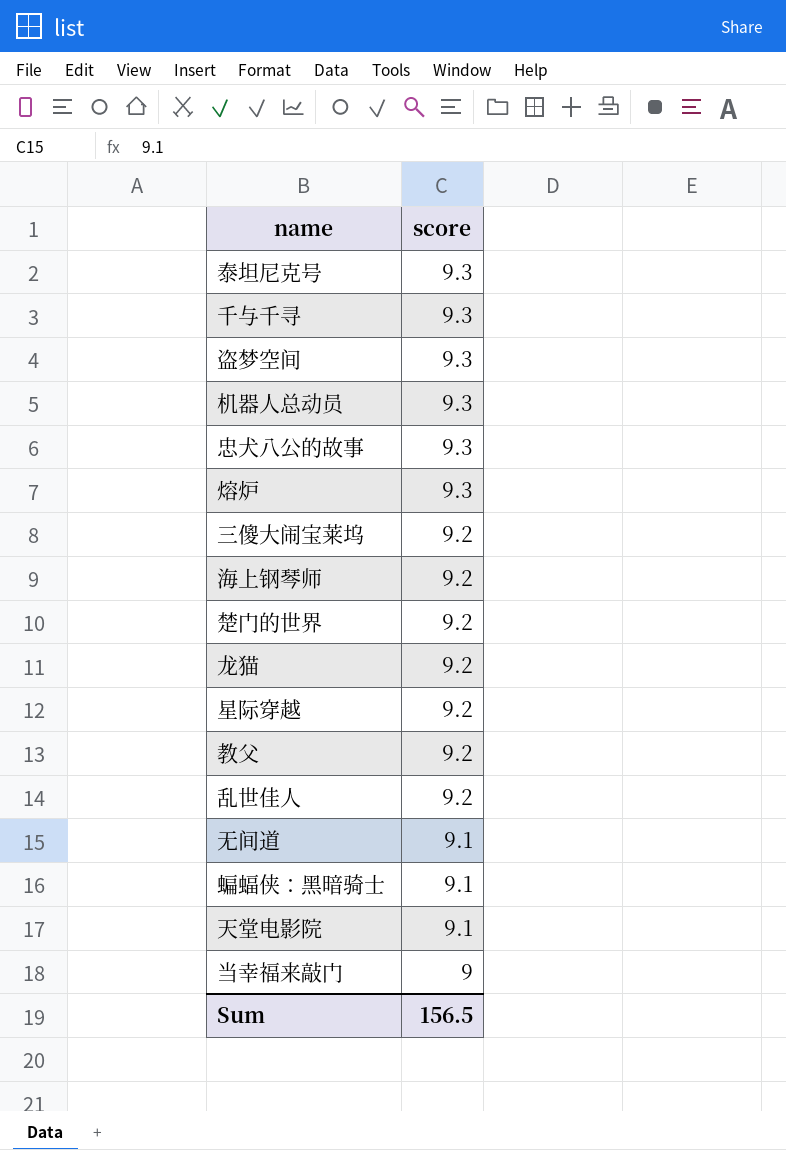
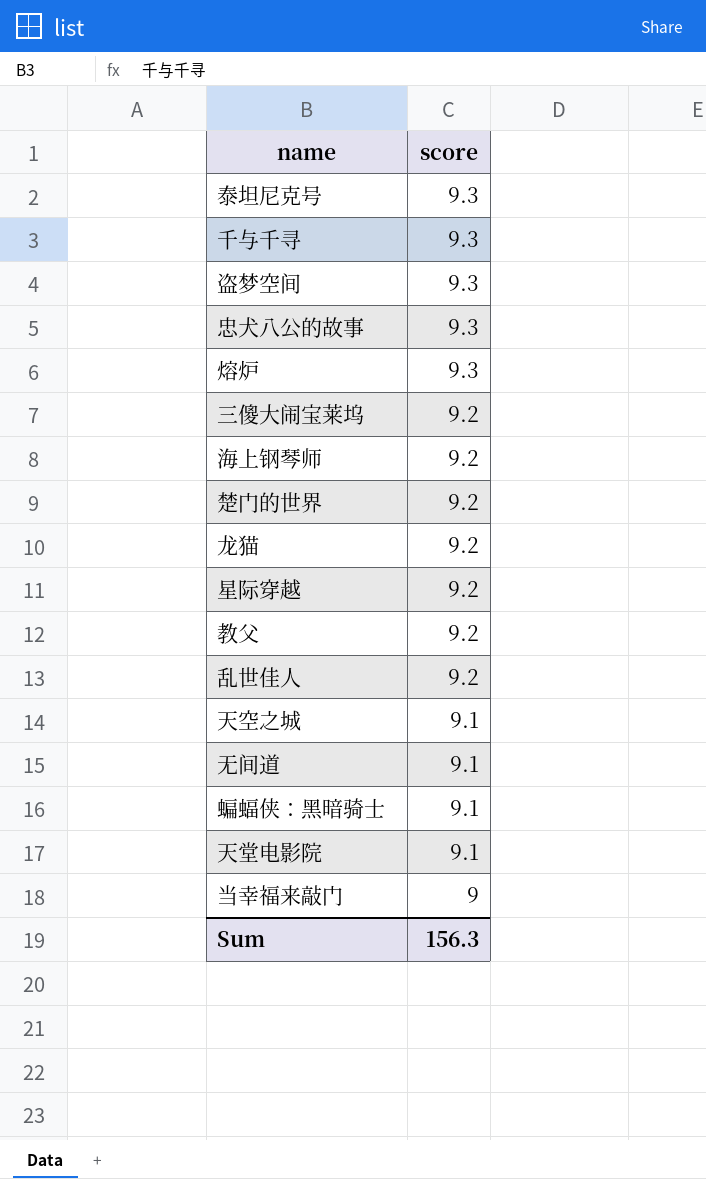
row 机器人总动员: 9.3 -> none
row 天空之城: none -> 9.1
Sum | score: 156.5 -> 156.3

